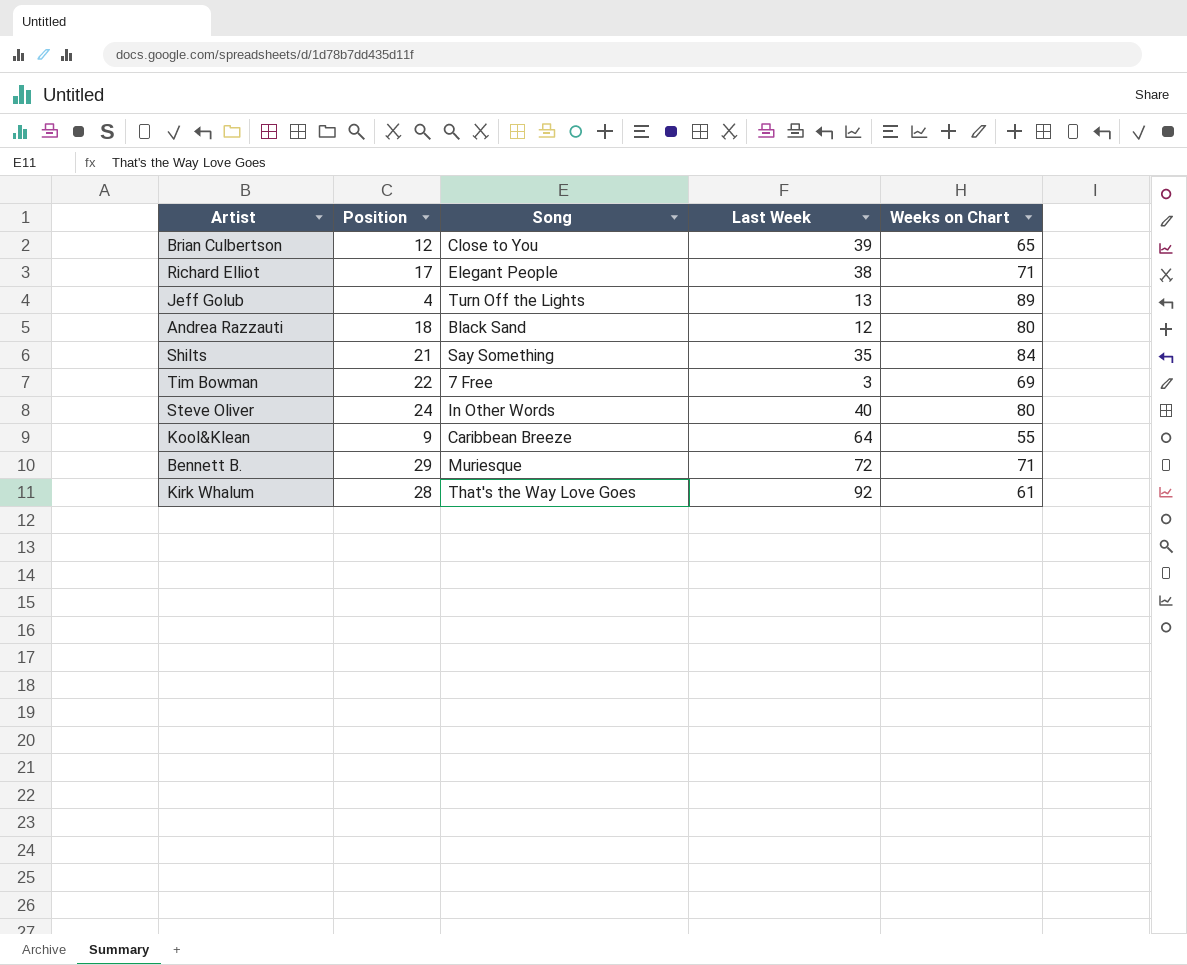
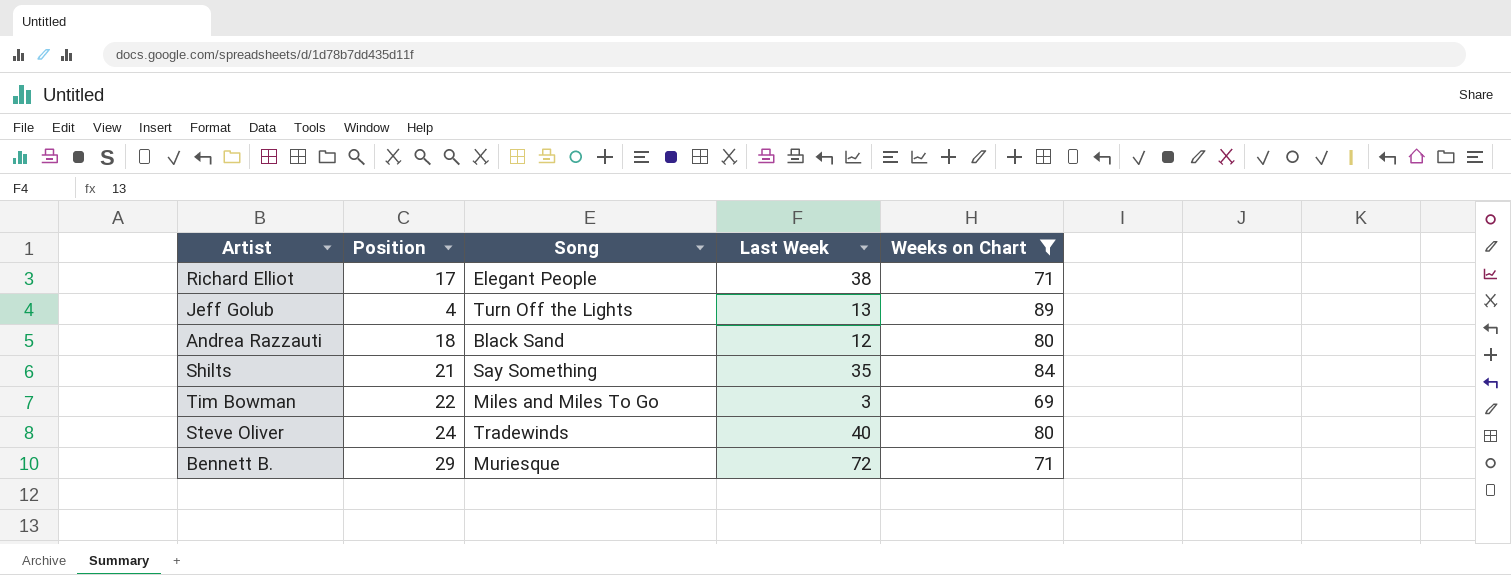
filter: none -> Weeks on Chart >= 69
Tim Bowman | Song: 7 Free -> Miles and Miles To Go
Steve Oliver | Song: In Other Words -> Tradewinds

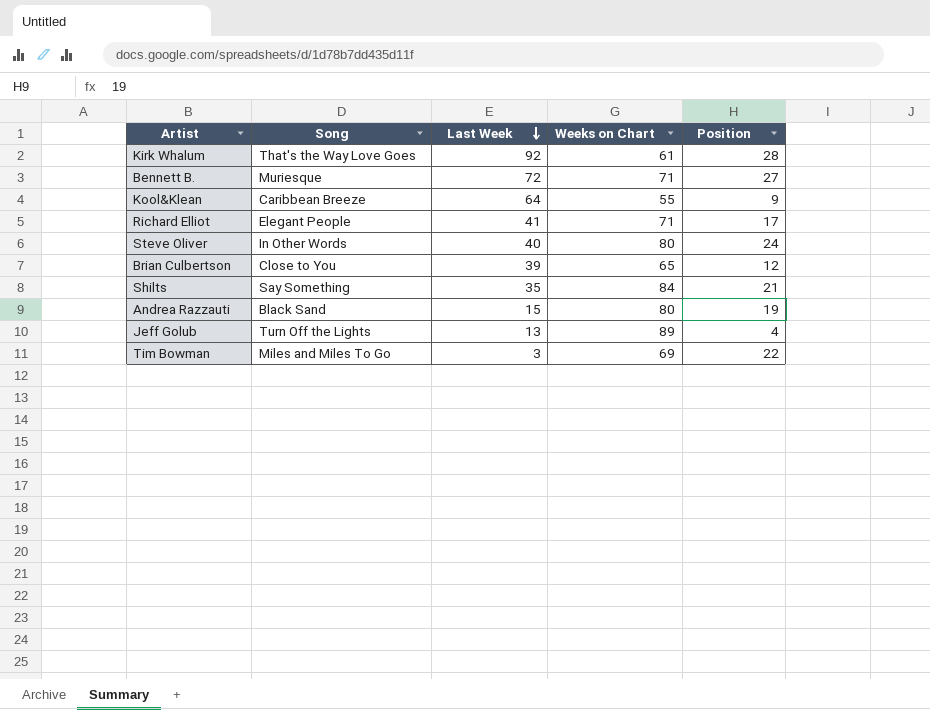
filter: Weeks on Chart >= 69 -> none
row order: none -> Last Week descending
column Position | position: 2 -> 5
Bennett B. | Position: 29 -> 27
Richard Elliot | Last Week: 38 -> 41
Steve Oliver | Song: Tradewinds -> In Other Words
Andrea Razzauti | Last Week: 12 -> 15
Andrea Razzauti | Position: 18 -> 19

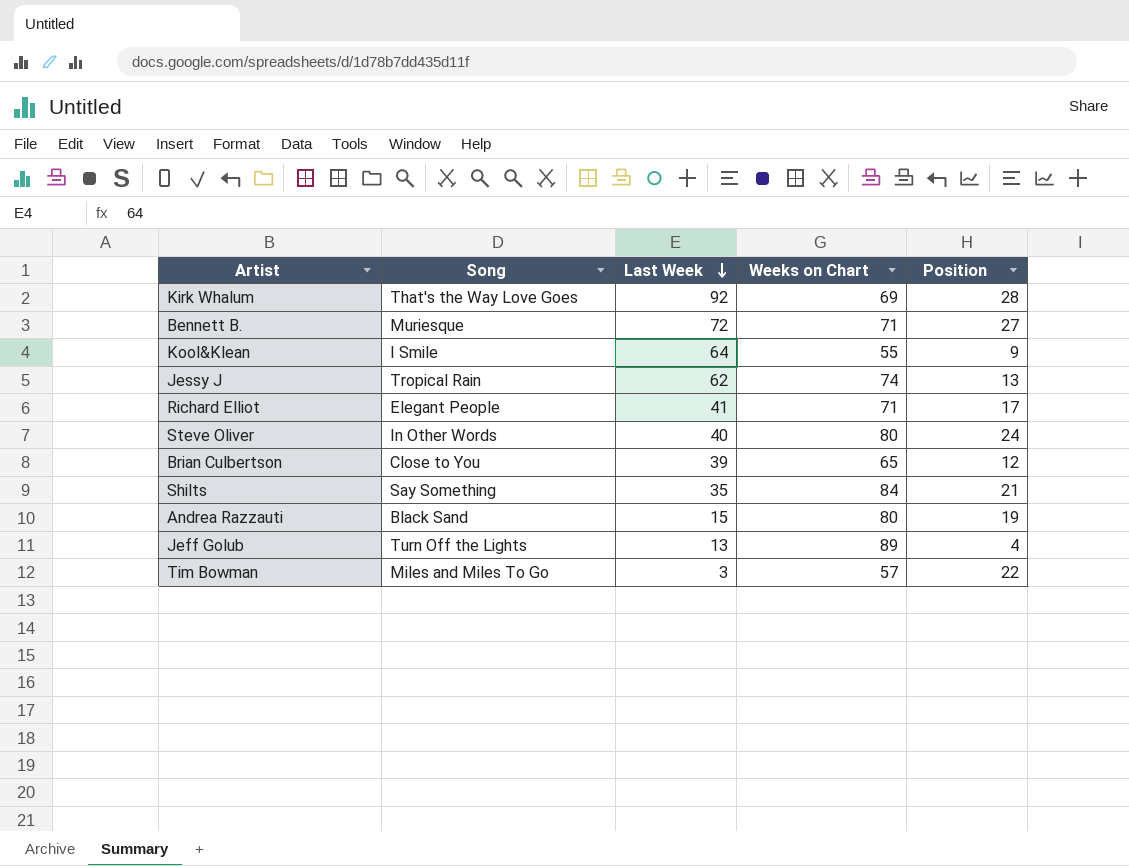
Kirk Whalum | Weeks on Chart: 61 -> 69
Kool&Klean | Song: Caribbean Breeze -> I Smile
row Jessy J: none -> Tropical Rain | 62 | 74 | 13
Tim Bowman | Weeks on Chart: 69 -> 57

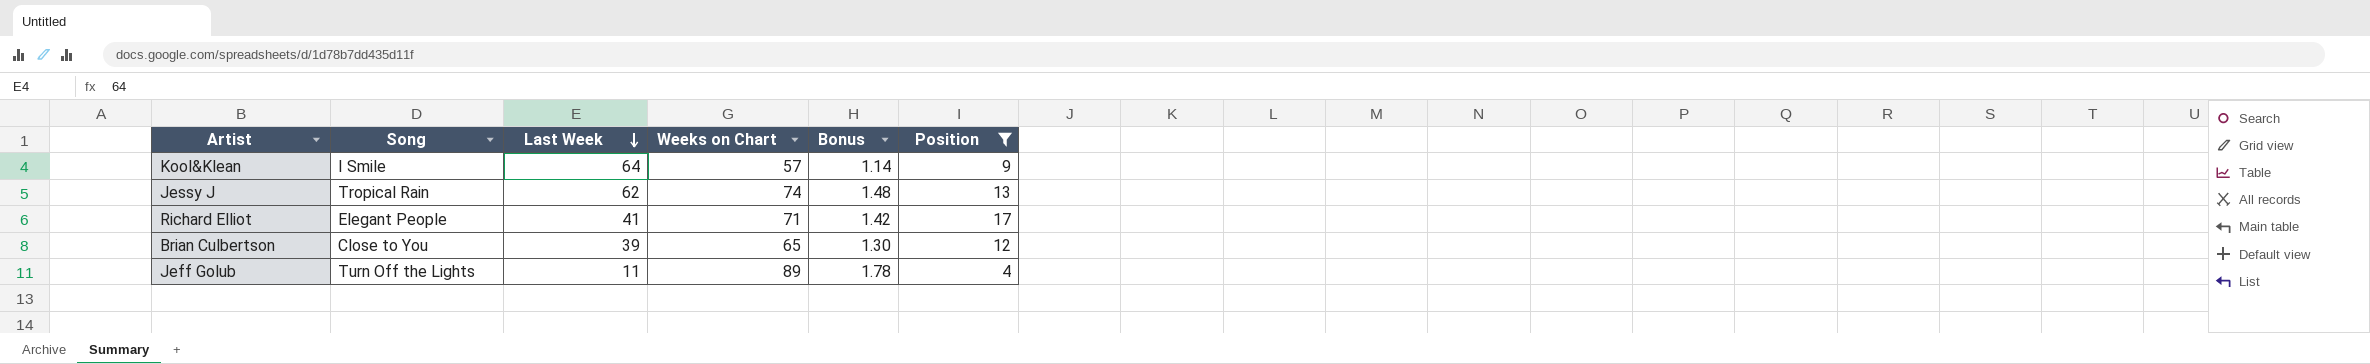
filter: none -> Position <= 17
column Bonus | formula: none -> [Weeks on Chart] * 0.02
Kool&Klean | Weeks on Chart: 55 -> 57
Jeff Golub | Last Week: 13 -> 11

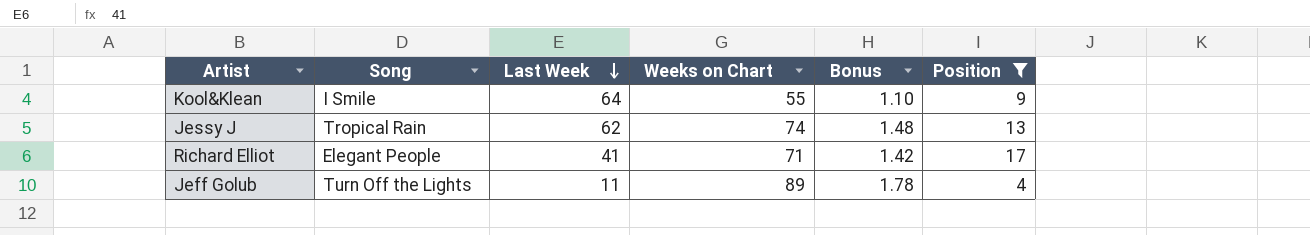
row Brian Culbertson: Close to You | 39 | 65 | 1.30 | 12 -> none
Kool&Klean | Weeks on Chart: 57 -> 55
Kool&Klean | Bonus: 1.14 -> 1.10

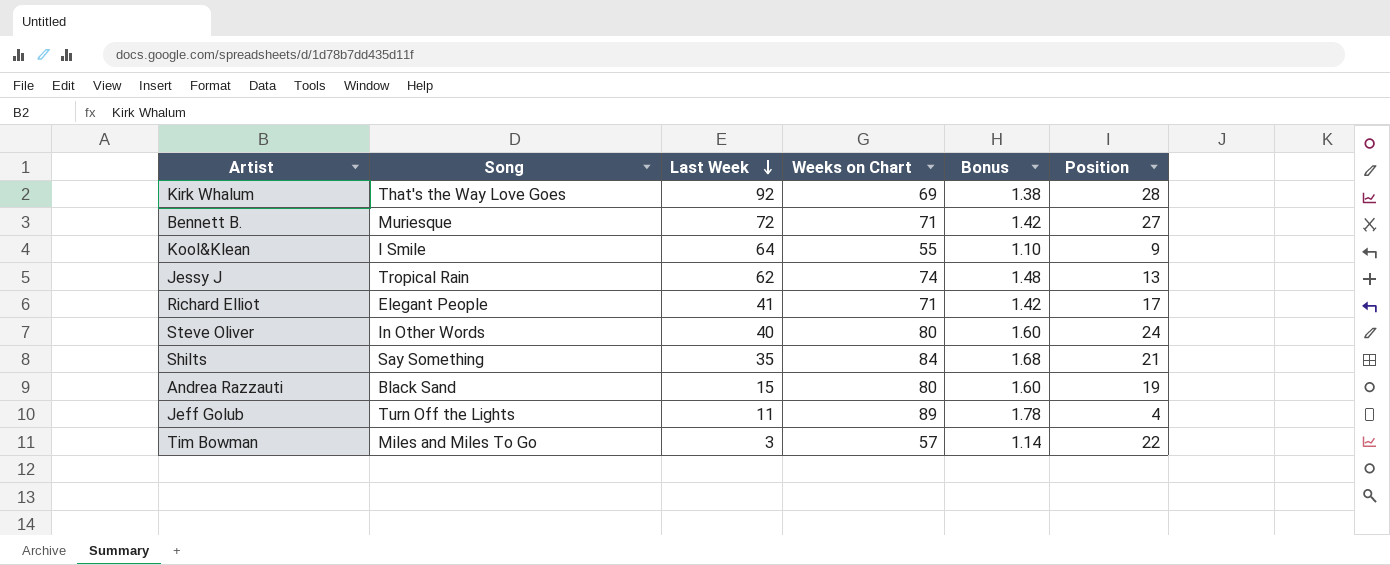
filter: Position <= 17 -> none

